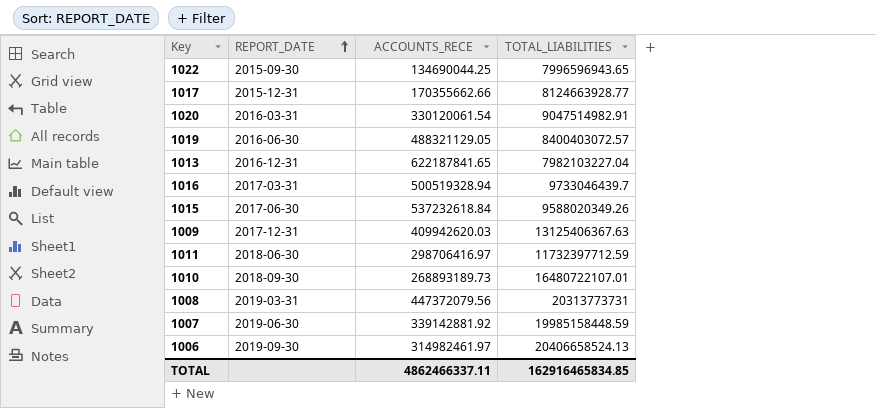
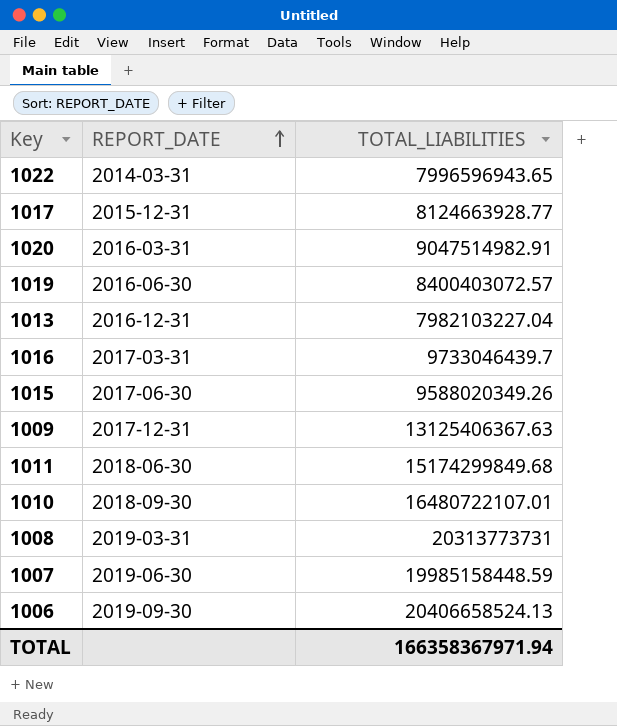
column ACCOUNTS_RECE | position: 3 -> none
1022 | REPORT_DATE: 2015-09-30 -> 2014-03-31
1011 | TOTAL_LIABILITIES: 11732397712.59 -> 15174299849.68
TOTAL | TOTAL_LIABILITIES: 162916465834.85 -> 166358367971.94

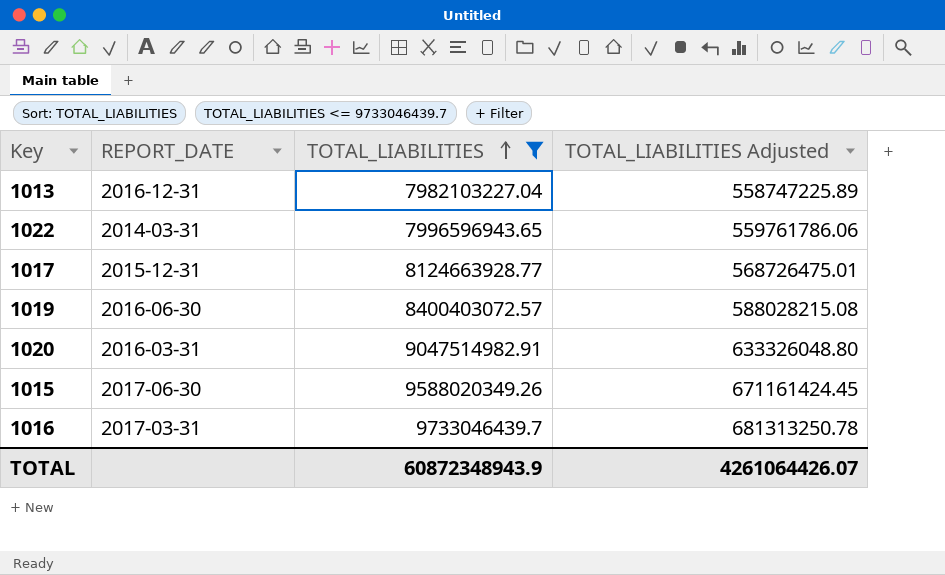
filter: none -> TOTAL_LIABILITIES <= 9733046439.7
row order: REPORT_DATE ascending -> TOTAL_LIABILITIES ascending
column TOTAL_LIABILITIES Adjusted | formula: none -> [TOTAL_LIABILITIES] * 0.07
TOTAL | TOTAL_LIABILITIES: 166358367971.94 -> 60872348943.9

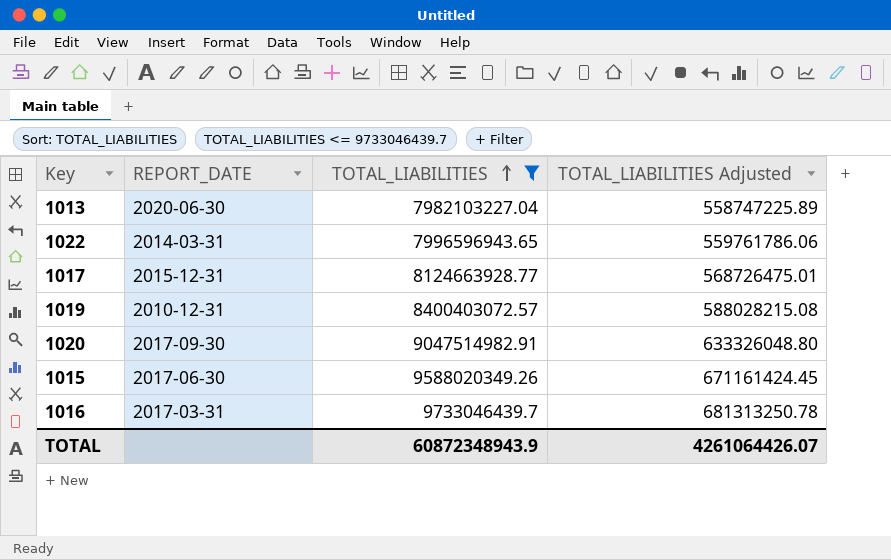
1013 | REPORT_DATE: 2016-12-31 -> 2020-06-30
1019 | REPORT_DATE: 2016-06-30 -> 2010-12-31
1020 | REPORT_DATE: 2016-03-31 -> 2017-09-30

